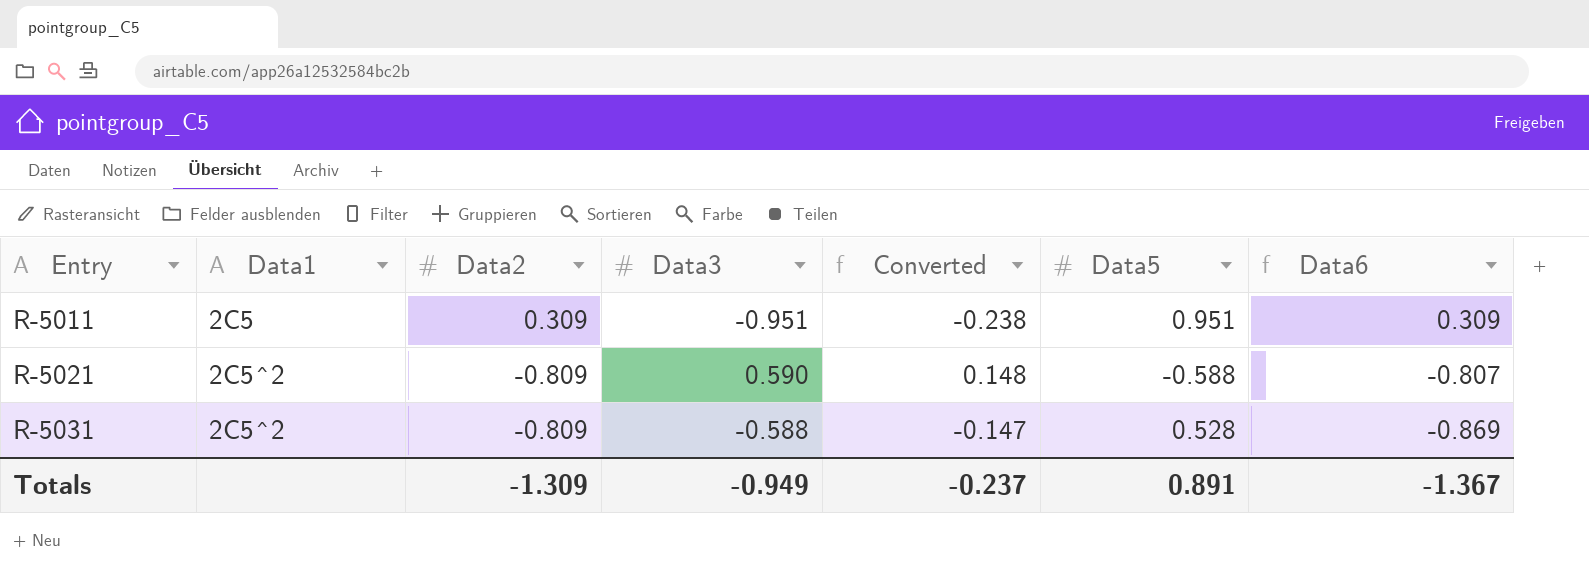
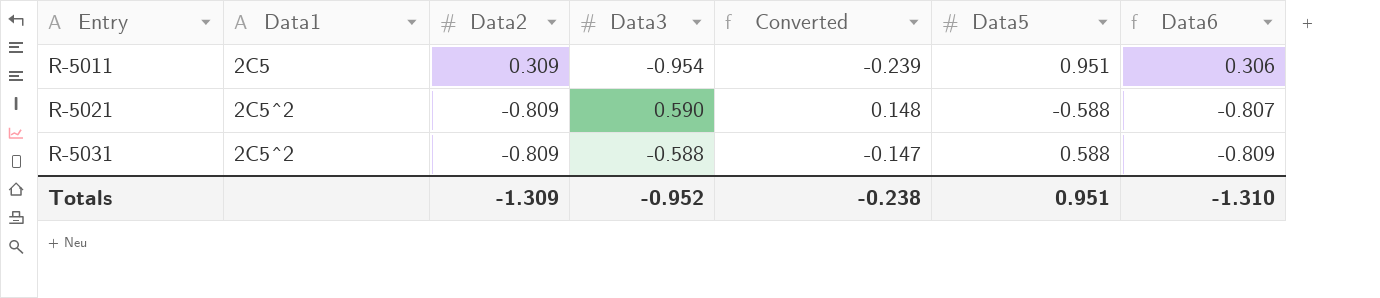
R-5011 | Data3: -0.951 -> -0.954
R-5011 | Converted: -0.238 -> -0.239
R-5011 | Data6: 0.309 -> 0.306
R-5031 | Data5: 0.528 -> 0.588
R-5031 | Data6: -0.869 -> -0.809
Totals | Data3: -0.949 -> -0.952
Totals | Converted: -0.237 -> -0.238
Totals | Data5: 0.891 -> 0.951
Totals | Data6: -1.367 -> -1.310

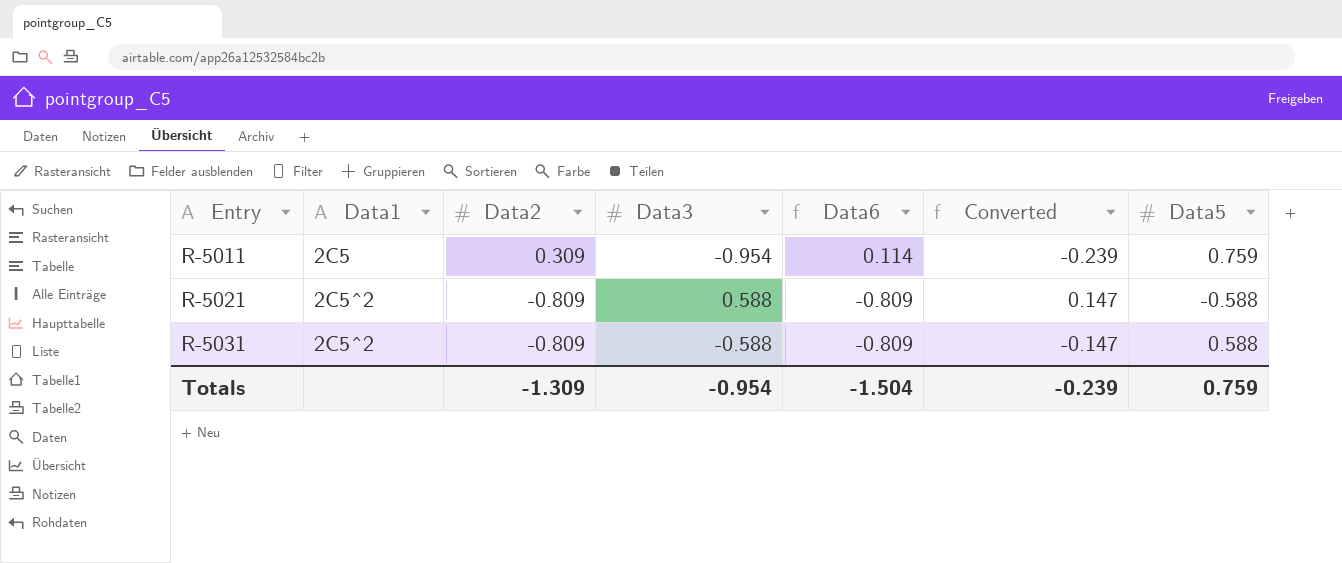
column Data6 | position: 7 -> 5
R-5011 | Data6: 0.306 -> 0.114
R-5011 | Data5: 0.951 -> 0.759
R-5021 | Data3: 0.590 -> 0.588
R-5021 | Data6: -0.807 -> -0.809
R-5021 | Converted: 0.148 -> 0.147
Totals | Data3: -0.952 -> -0.954
Totals | Data6: -1.310 -> -1.504
Totals | Converted: -0.238 -> -0.239
Totals | Data5: 0.951 -> 0.759

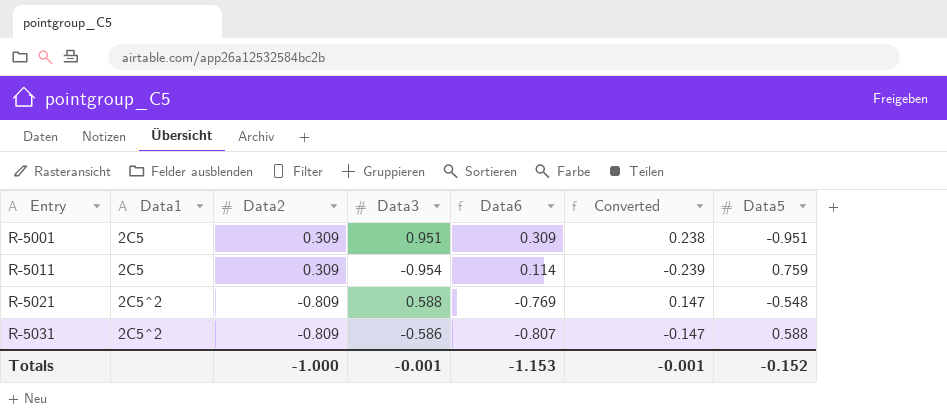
row R-5001: none -> 2C5 | 0.309 | 0.951 | 0.309 | 0.238 | -0.951
R-5021 | Data6: -0.809 -> -0.769
R-5021 | Data5: -0.588 -> -0.548
R-5031 | Data3: -0.588 -> -0.586
R-5031 | Data6: -0.809 -> -0.807
Totals | Data2: -1.309 -> -1.000
Totals | Data3: -0.954 -> -0.001
Totals | Data6: -1.504 -> -1.153
Totals | Converted: -0.239 -> -0.001
Totals | Data5: 0.759 -> -0.152

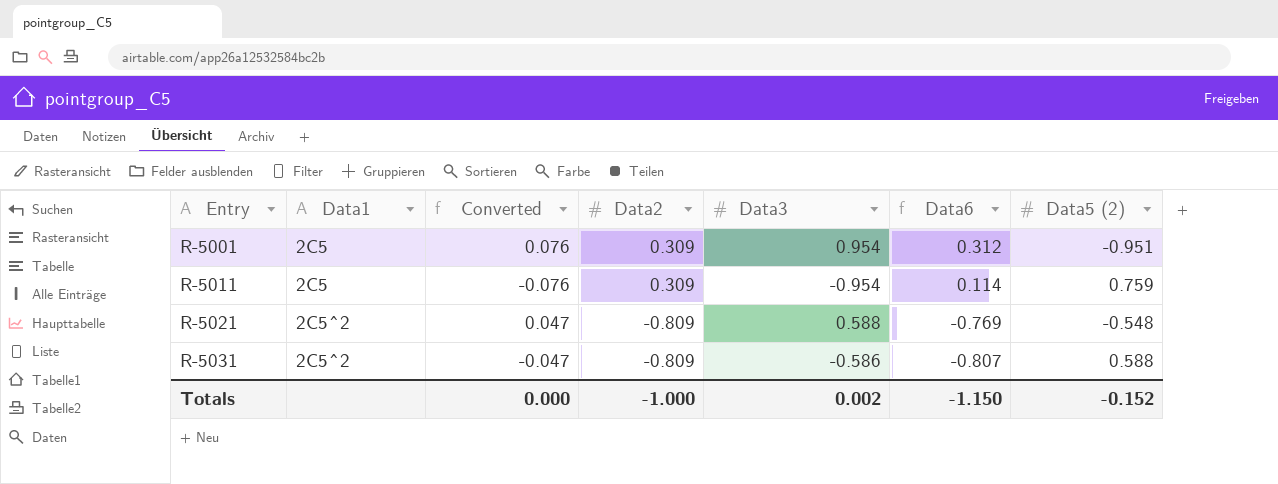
column Converted | formula: [Data3] * 0.25 -> [Data3] * 0.08
column Converted | position: 6 -> 3
column name: Data5 -> Data5 (2)
R-5001 | Data3: 0.951 -> 0.954
R-5001 | Data6: 0.309 -> 0.312
Totals | Converted: -0.001 -> 0.000
Totals | Data3: -0.001 -> 0.002
Totals | Data6: -1.153 -> -1.150

